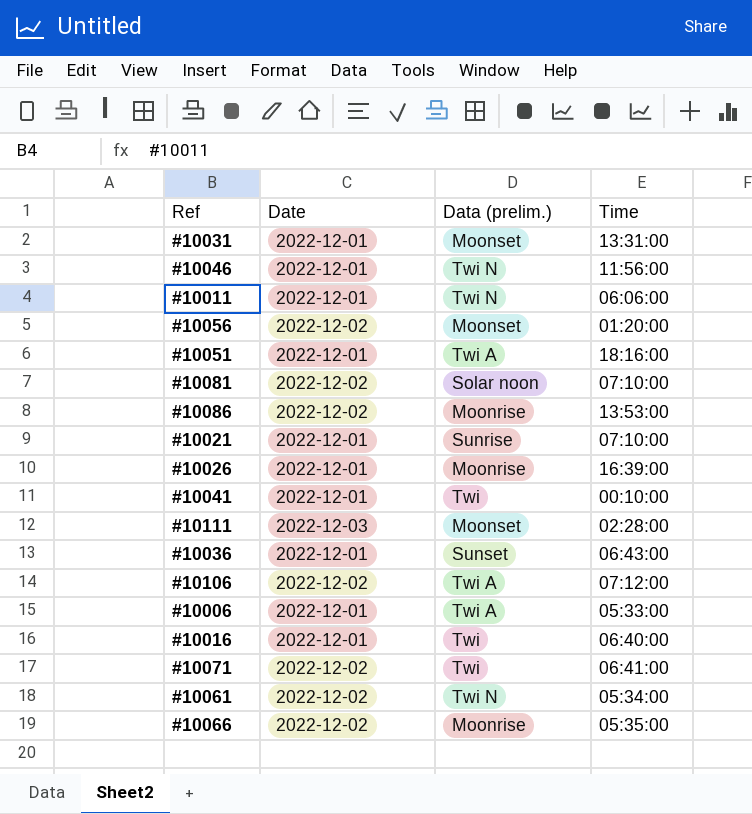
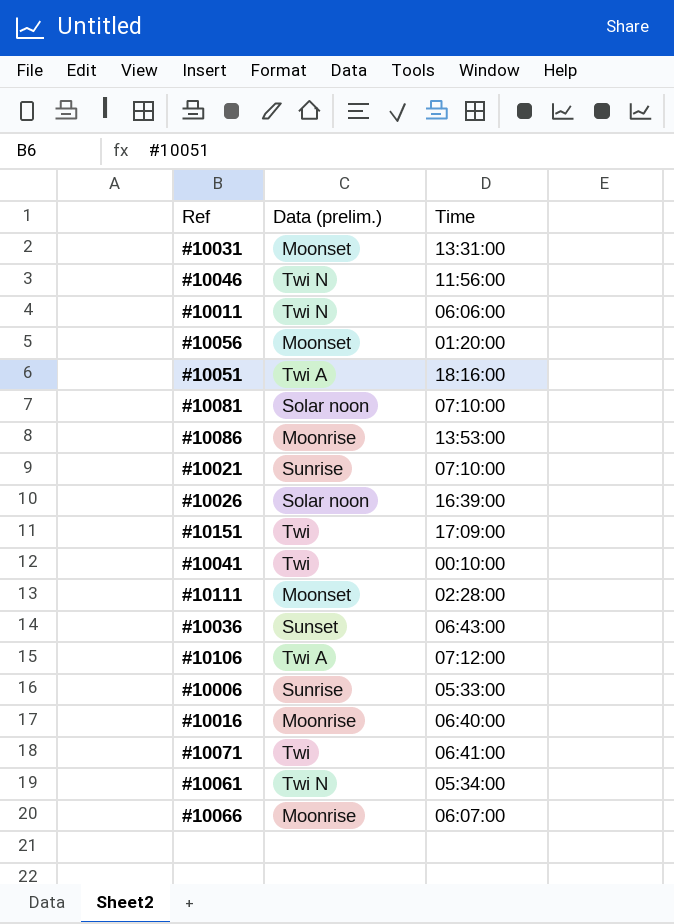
column Date | position: 2 -> none
#10026 | Data (prelim.): Moonrise -> Solar noon
row #10151: none -> Twi | 17:09:00
#10006 | Data (prelim.): Twi A -> Sunrise
#10016 | Data (prelim.): Twi -> Moonrise
#10066 | Time: 05:35:00 -> 06:07:00

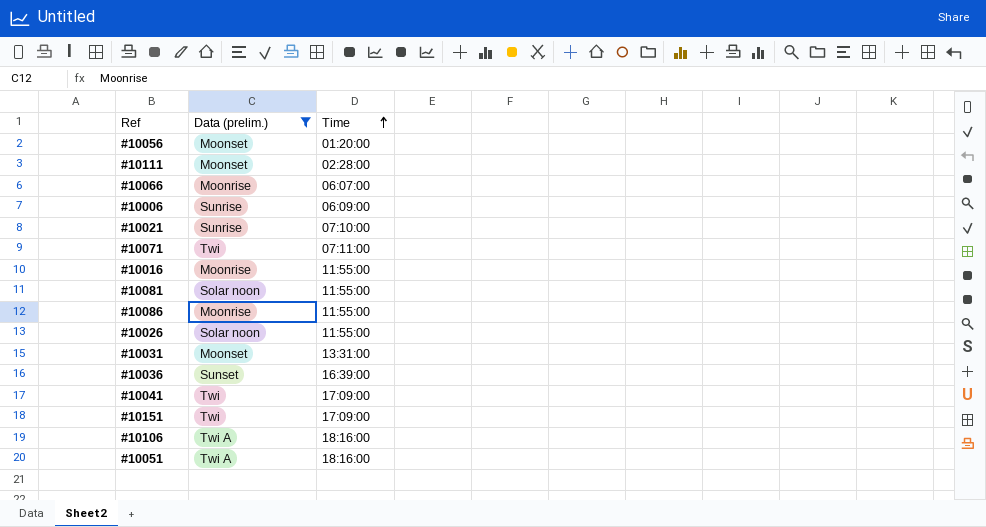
filter: none -> Data (prelim.) != Twi N
row order: none -> Time ascending
#10006 | Time: 05:33:00 -> 06:09:00
#10071 | Time: 06:41:00 -> 07:11:00
#10016 | Time: 06:40:00 -> 11:55:00
#10081 | Time: 07:10:00 -> 11:55:00
#10086 | Time: 13:53:00 -> 11:55:00
#10026 | Time: 16:39:00 -> 11:55:00
#10036 | Time: 06:43:00 -> 16:39:00
#10041 | Time: 00:10:00 -> 17:09:00
#10106 | Time: 07:12:00 -> 18:16:00

